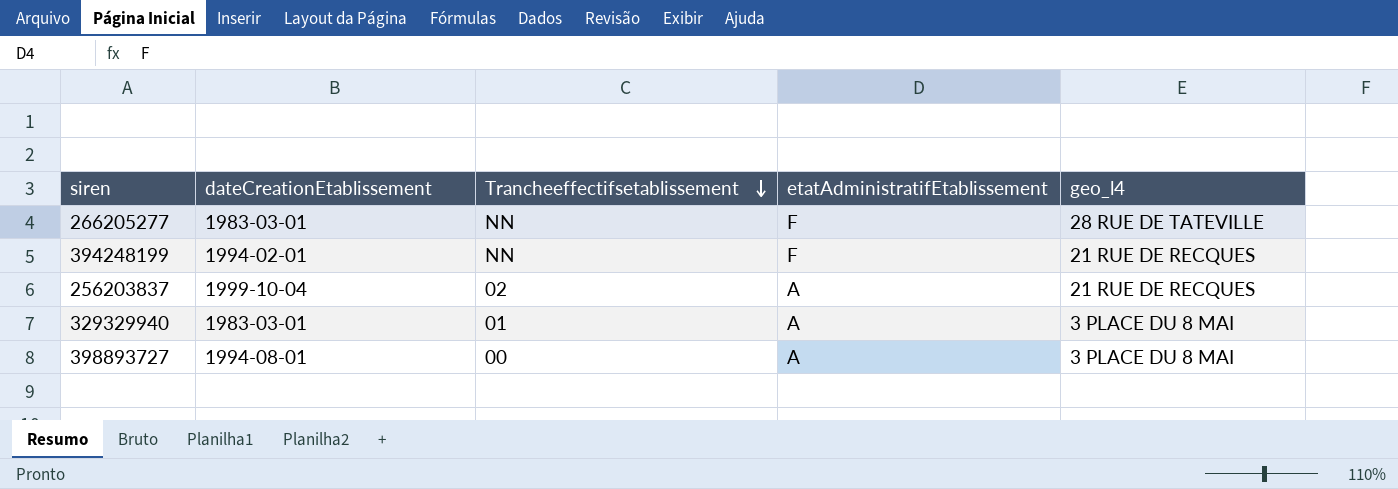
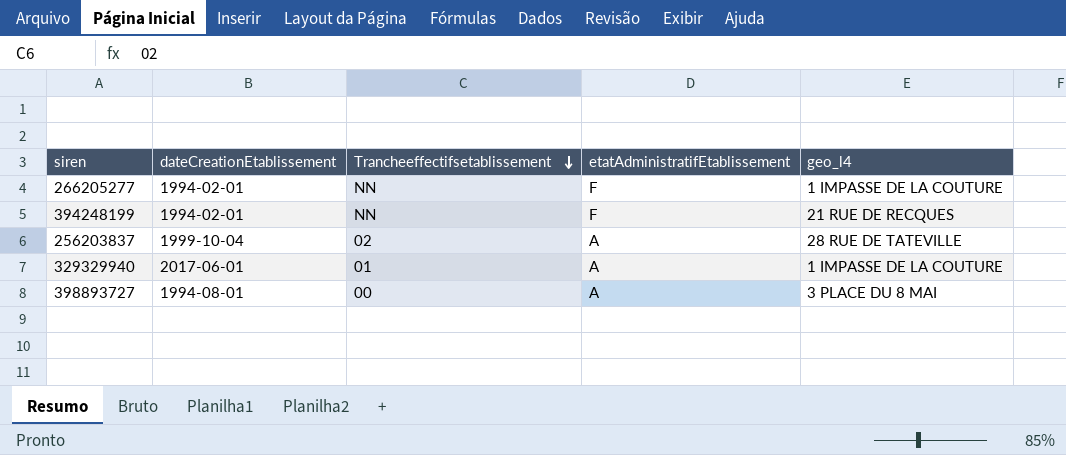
266205277 | dateCreationEtablissement: 1983-03-01 -> 1994-02-01
266205277 | geo_l4: 28 RUE DE TATEVILLE -> 1 IMPASSE DE LA COUTURE
256203837 | geo_l4: 21 RUE DE RECQUES -> 28 RUE DE TATEVILLE
329329940 | dateCreationEtablissement: 1983-03-01 -> 2017-06-01
329329940 | geo_l4: 3 PLACE DU 8 MAI -> 1 IMPASSE DE LA COUTURE

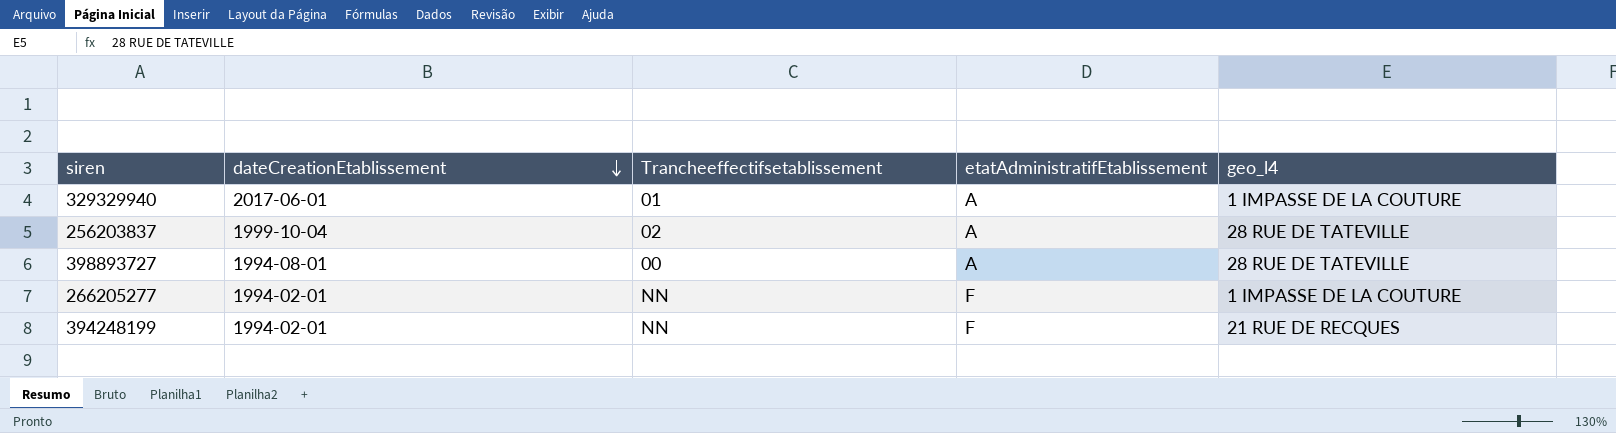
row order: Trancheeffectifsetablissement descending -> dateCreationEtablissement descending
398893727 | geo_l4: 3 PLACE DU 8 MAI -> 28 RUE DE TATEVILLE

